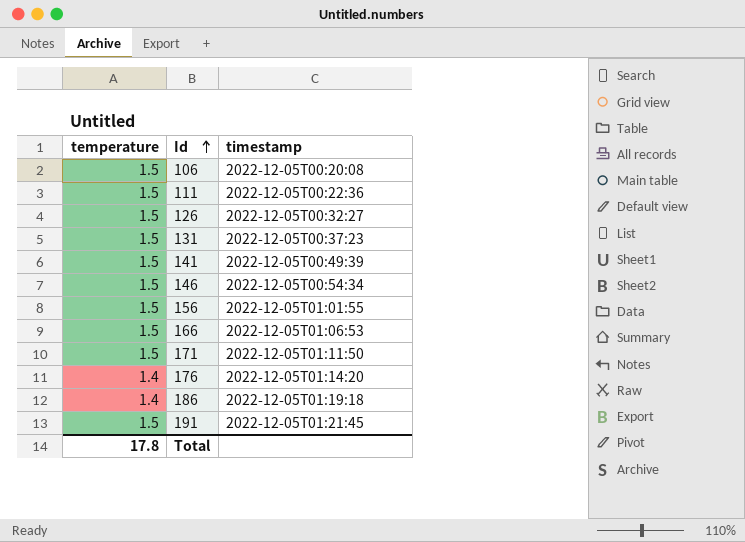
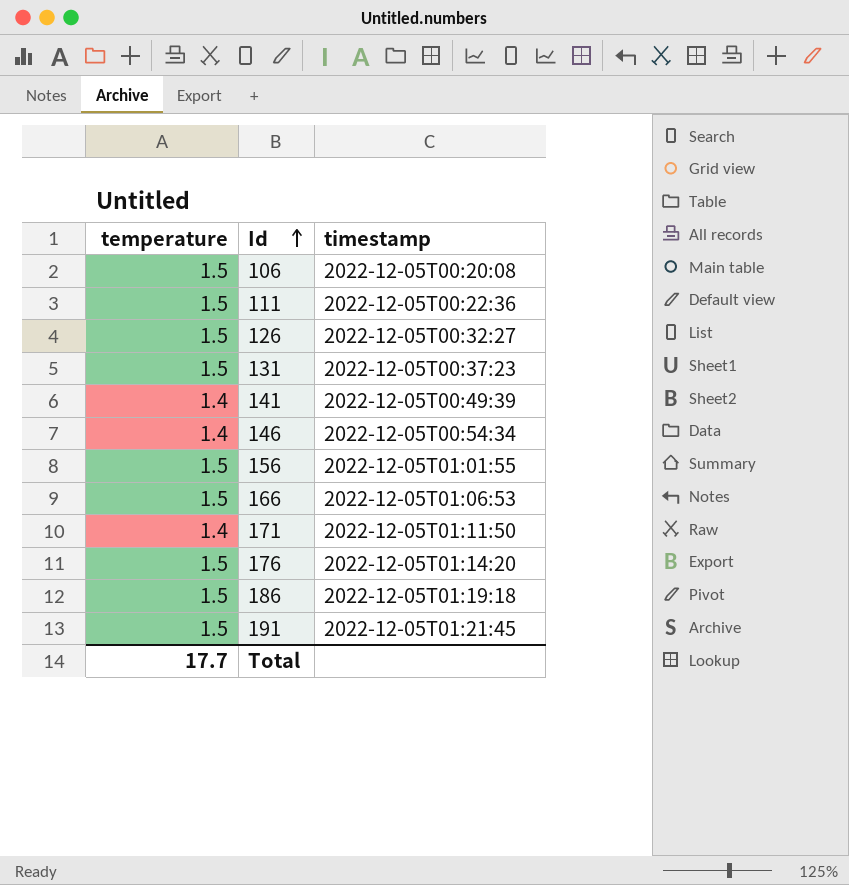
141 | temperature: 1.5 -> 1.4
146 | temperature: 1.5 -> 1.4
171 | temperature: 1.5 -> 1.4
176 | temperature: 1.4 -> 1.5
186 | temperature: 1.4 -> 1.5
Total | temperature: 17.8 -> 17.7

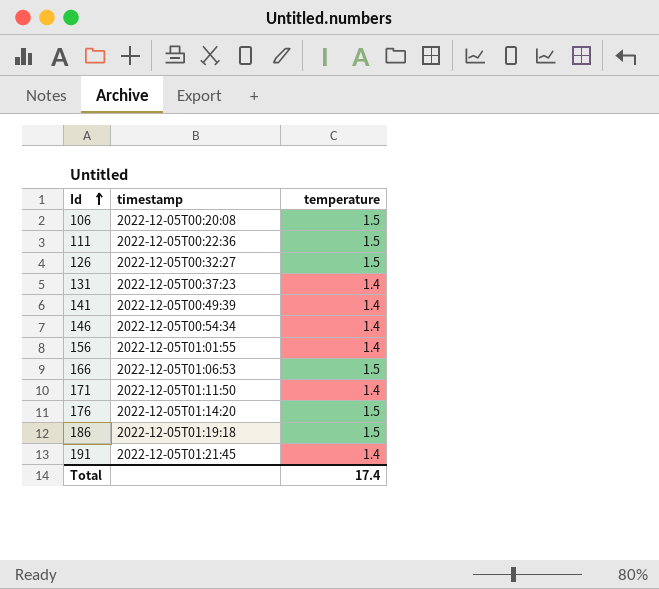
column temperature | position: 1 -> 3
131 | temperature: 1.5 -> 1.4
156 | temperature: 1.5 -> 1.4
191 | temperature: 1.5 -> 1.4
Total | temperature: 17.7 -> 17.4

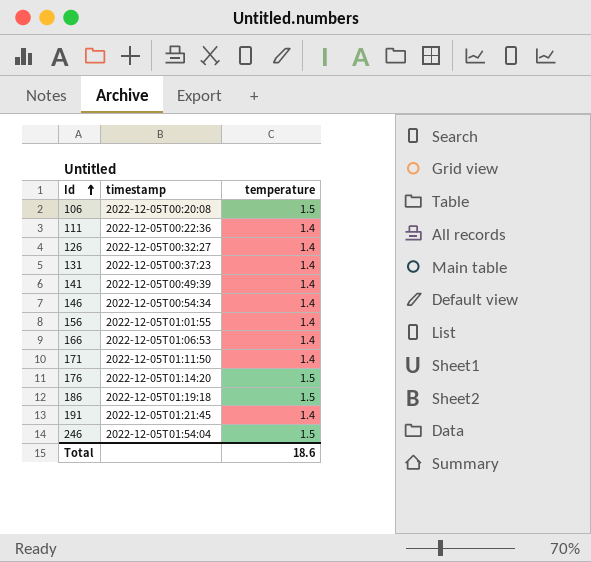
111 | temperature: 1.5 -> 1.4
126 | temperature: 1.5 -> 1.4
166 | temperature: 1.5 -> 1.4
row 246: none -> 2022-12-05T01:54:04 | 1.5
Total | temperature: 17.4 -> 18.6

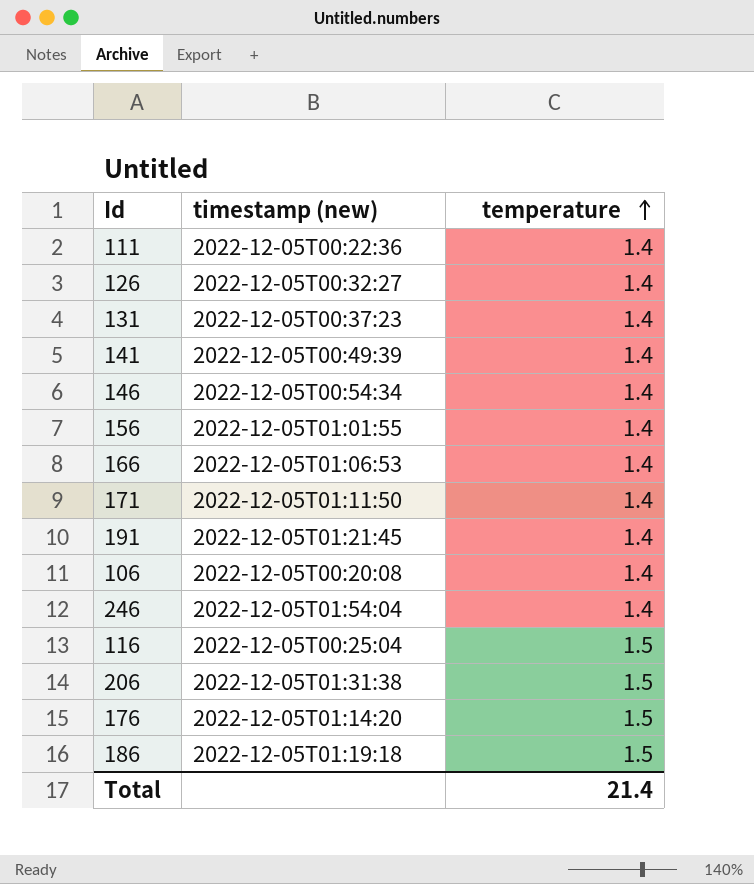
row order: Id ascending -> temperature ascending
column name: timestamp -> timestamp (new)
106 | temperature: 1.5 -> 1.4
246 | temperature: 1.5 -> 1.4
row 116: none -> 2022-12-05T00:25:04 | 1.5
row 206: none -> 2022-12-05T01:31:38 | 1.5
Total | temperature: 18.6 -> 21.4

